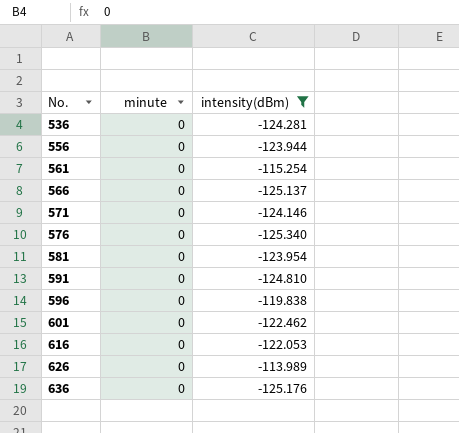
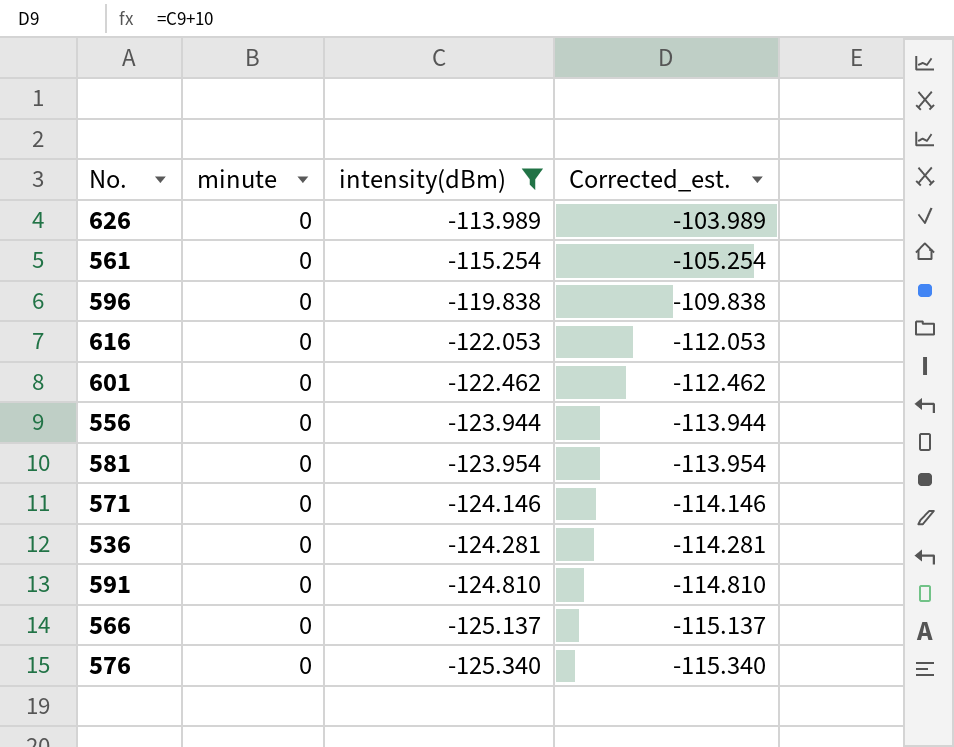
row order: No. ascending -> intensity(dBm) descending
column Corrected_est. | formula: none -> [intensity(dBm)] + 10
row 636: 0 | -125.176 -> none

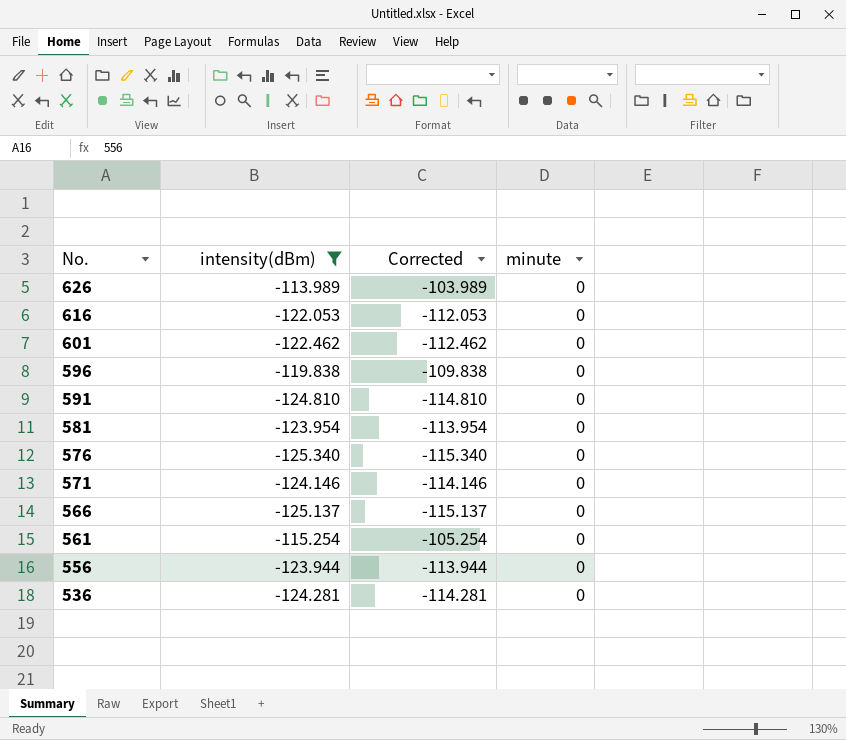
row order: intensity(dBm) descending -> No. descending
column name: Corrected_est. -> Corrected
column minute | position: 2 -> 4

